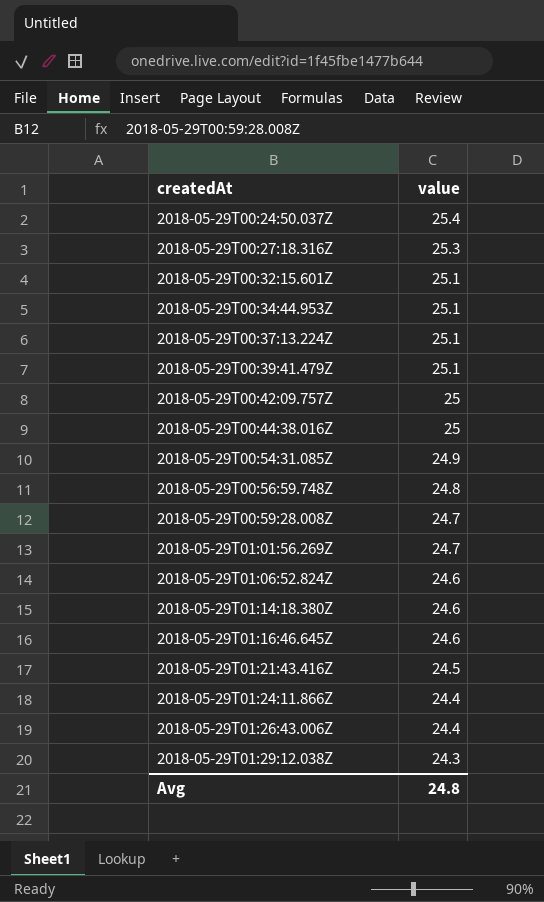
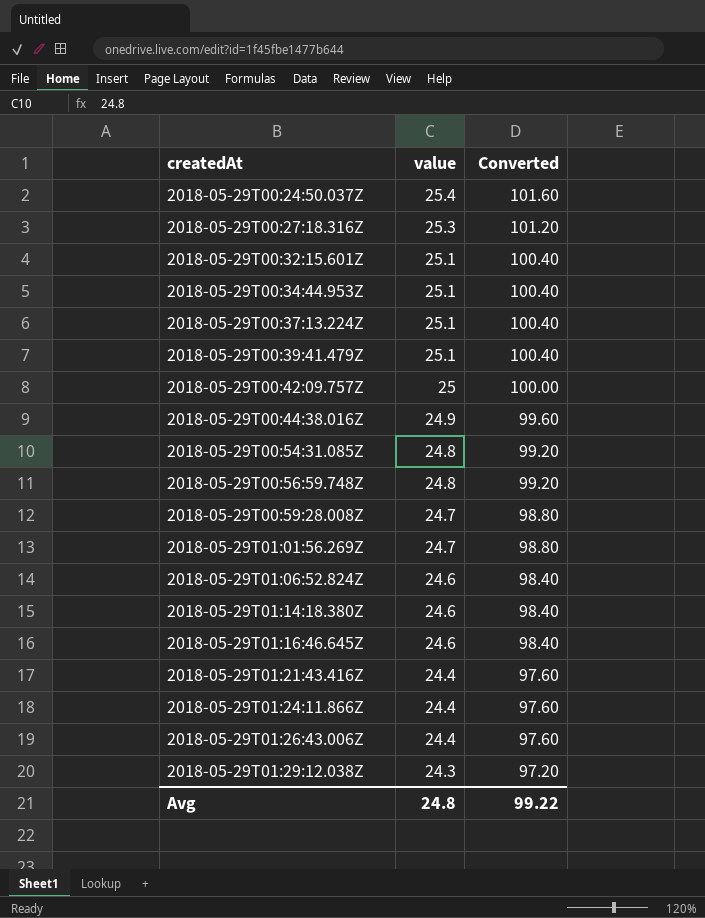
column Converted | formula: none -> [value] * 4
2018-05-29T00:44:38.016Z | value: 25 -> 24.9
2018-05-29T00:54:31.085Z | value: 24.9 -> 24.8
2018-05-29T01:21:43.416Z | value: 24.5 -> 24.4

